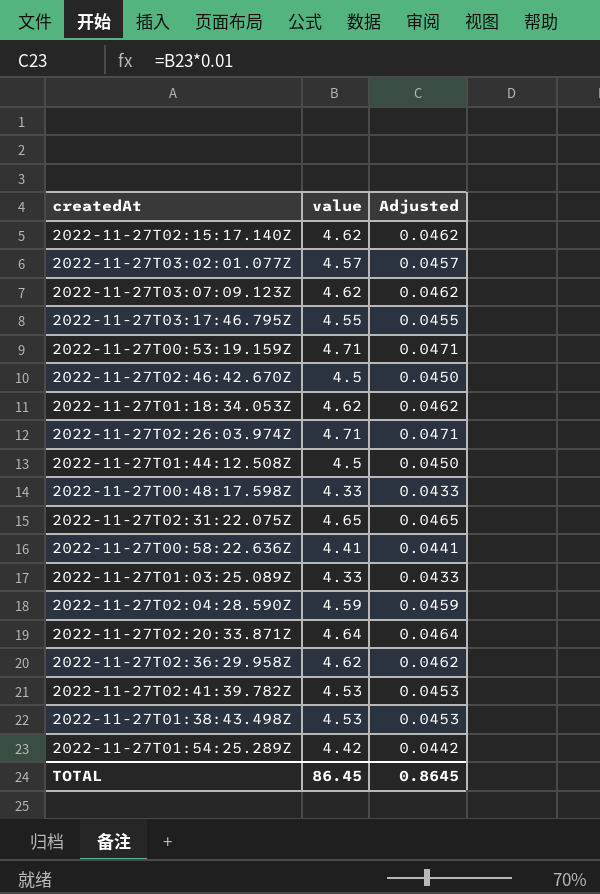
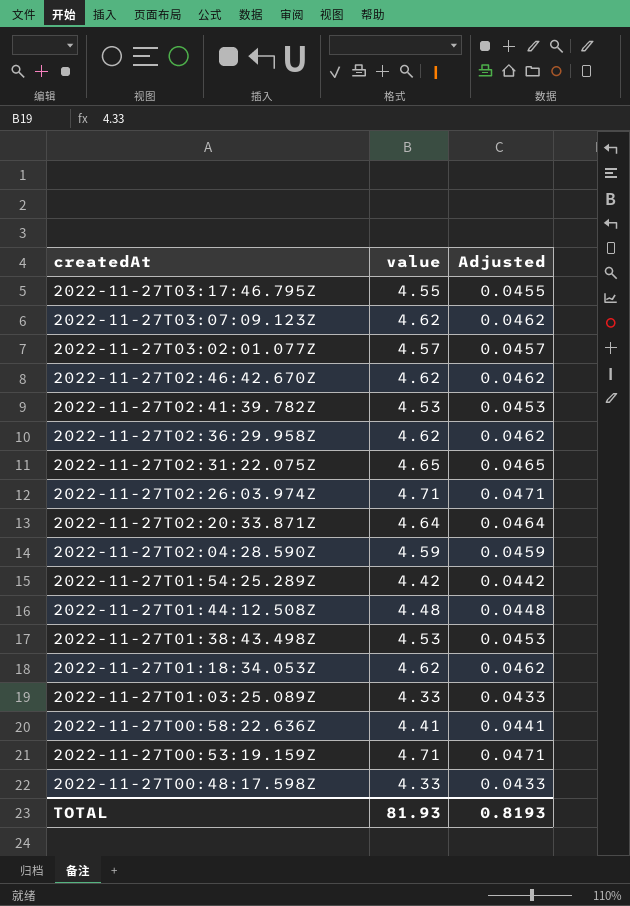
row order: none -> createdAt descending
row 2022-11-27T02:15:17.140Z: 4.62 | 0.0462 -> none
2022-11-27T02:46:42.670Z | value: 4.5 -> 4.62
2022-11-27T02:46:42.670Z | Adjusted: 0.0450 -> 0.0462
2022-11-27T01:44:12.508Z | value: 4.5 -> 4.48
2022-11-27T01:44:12.508Z | Adjusted: 0.0450 -> 0.0448
TOTAL | value: 86.45 -> 81.93
TOTAL | Adjusted: 0.8645 -> 0.8193

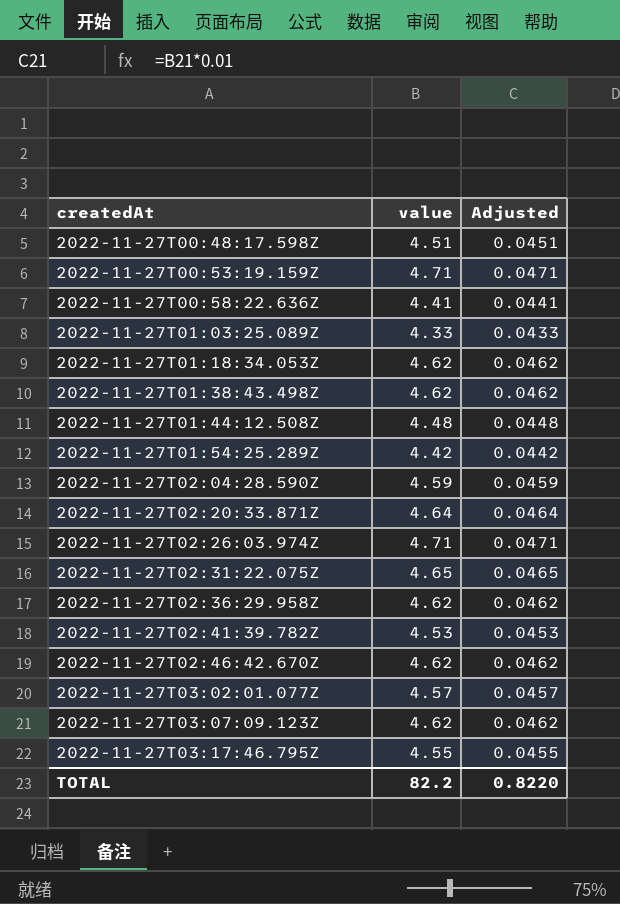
row order: createdAt descending -> createdAt ascending
2022-11-27T00:48:17.598Z | value: 4.33 -> 4.51
2022-11-27T00:48:17.598Z | Adjusted: 0.0433 -> 0.0451
2022-11-27T01:38:43.498Z | value: 4.53 -> 4.62
2022-11-27T01:38:43.498Z | Adjusted: 0.0453 -> 0.0462
TOTAL | value: 81.93 -> 82.2
TOTAL | Adjusted: 0.8193 -> 0.8220

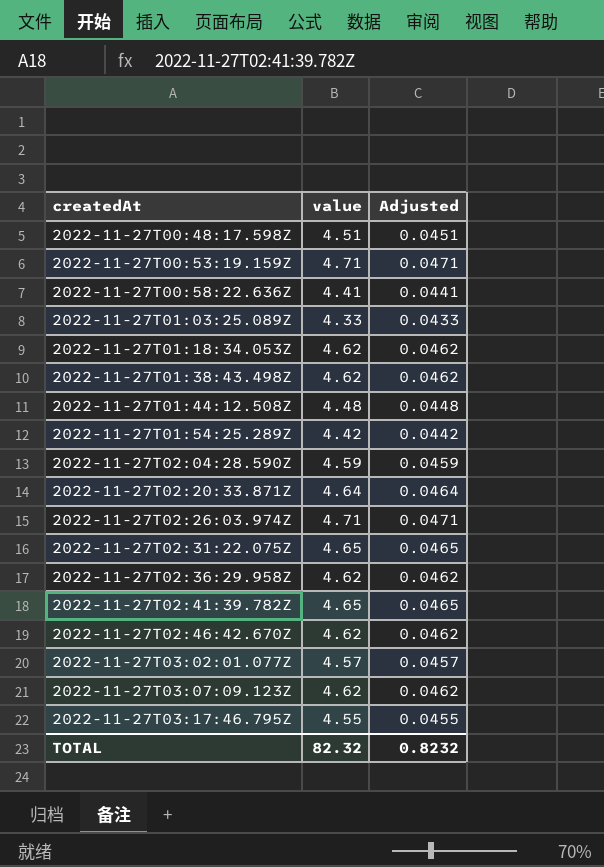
2022-11-27T02:41:39.782Z | value: 4.53 -> 4.65
2022-11-27T02:41:39.782Z | Adjusted: 0.0453 -> 0.0465
TOTAL | value: 82.2 -> 82.32
TOTAL | Adjusted: 0.8220 -> 0.8232

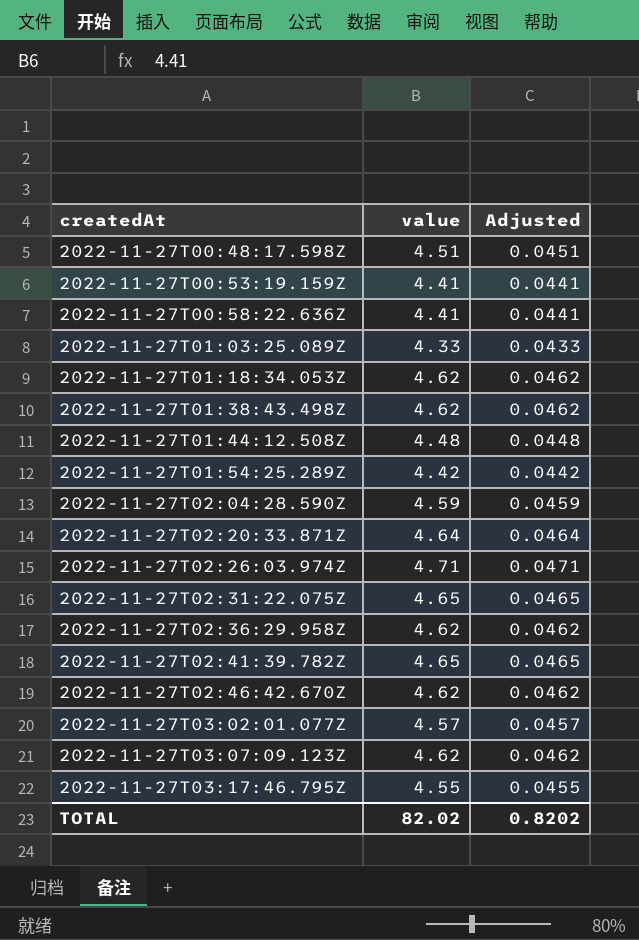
2022-11-27T00:53:19.159Z | value: 4.71 -> 4.41
2022-11-27T00:53:19.159Z | Adjusted: 0.0471 -> 0.0441
TOTAL | value: 82.32 -> 82.02
TOTAL | Adjusted: 0.8232 -> 0.8202

